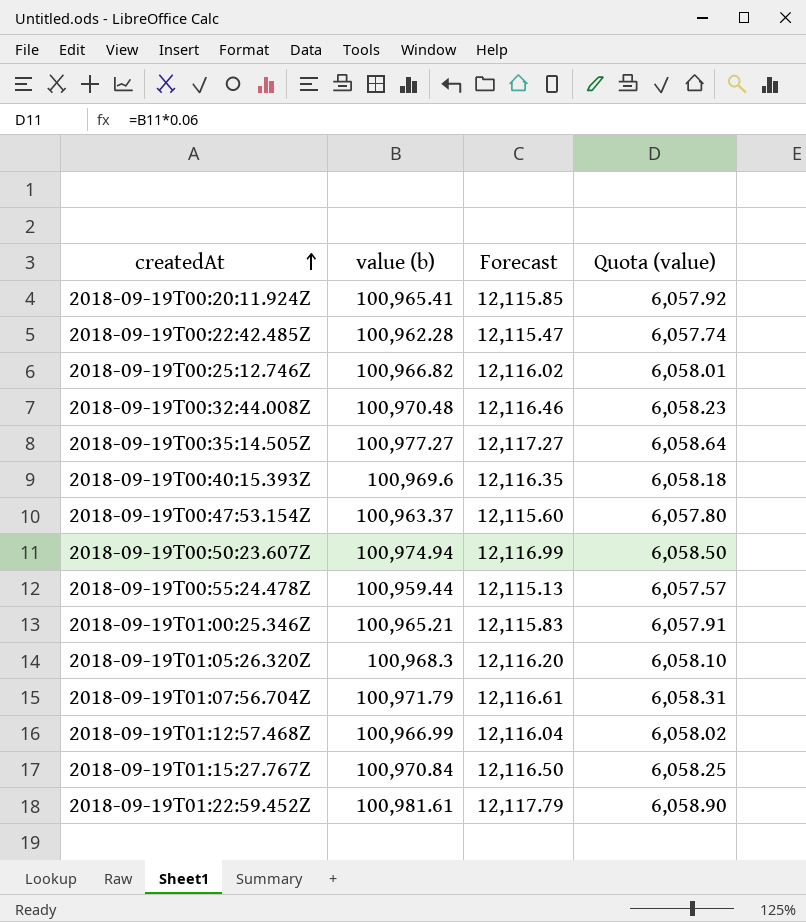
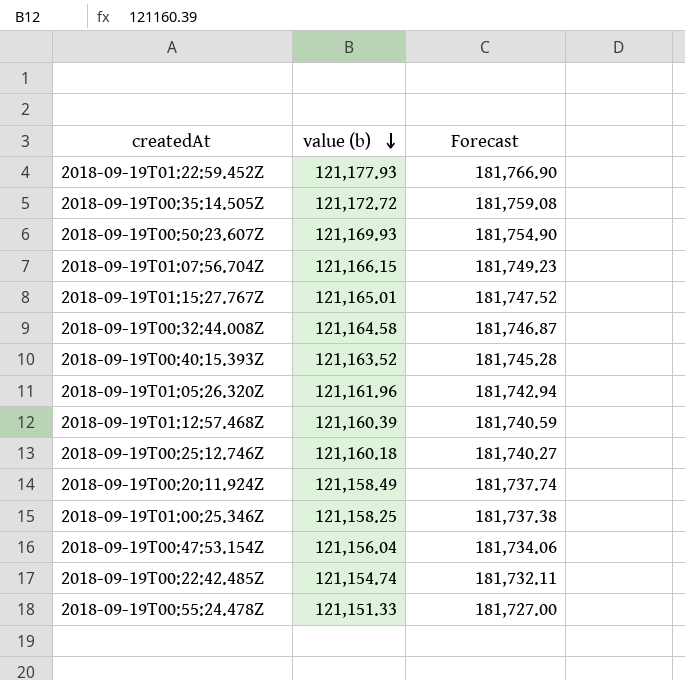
row order: createdAt ascending -> value (b) descending
column Quota (value) | formula: [value (b)] * 0.06 -> none
column Forecast | formula: [value (b)] * 0.12 -> [value (b)] * 1.5
2018-09-19T01:22:59.452Z | value (b): 100,981.61 -> 121,177.93
2018-09-19T00:35:14.505Z | value (b): 100,977.27 -> 121,172.72
2018-09-19T00:50:23.607Z | value (b): 100,974.94 -> 121,169.93
2018-09-19T01:07:56.704Z | value (b): 100,971.79 -> 121,166.15
2018-09-19T01:15:27.767Z | value (b): 100,970.84 -> 121,165.01
2018-09-19T00:32:44.008Z | value (b): 100,970.48 -> 121,164.58
2018-09-19T00:40:15.393Z | value (b): 100,969.6 -> 121,163.52
2018-09-19T01:05:26.320Z | value (b): 100,968.3 -> 121,161.96
2018-09-19T01:12:57.468Z | value (b): 100,966.99 -> 121,160.39
2018-09-19T00:25:12.746Z | value (b): 100,966.82 -> 121,160.18
2018-09-19T00:20:11.924Z | value (b): 100,965.41 -> 121,158.49
2018-09-19T01:00:25.346Z | value (b): 100,965.21 -> 121,158.25
2018-09-19T00:47:53.154Z | value (b): 100,963.37 -> 121,156.04
2018-09-19T00:22:42.485Z | value (b): 100,962.28 -> 121,154.74
2018-09-19T00:55:24.478Z | value (b): 100,959.44 -> 121,151.33

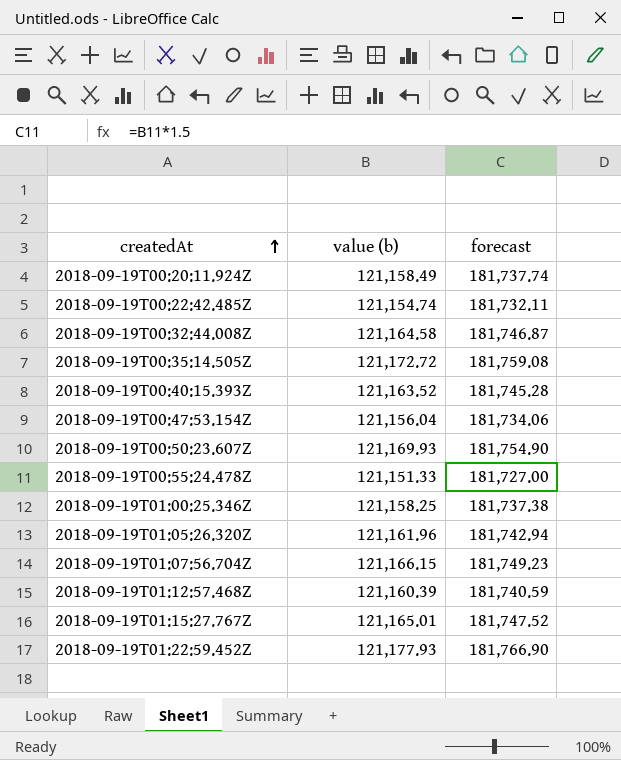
row order: value (b) descending -> createdAt ascending
column name: Forecast -> forecast
row 2018-09-19T00:25:12.746Z: 121,160.18 | 181,740.27 -> none

